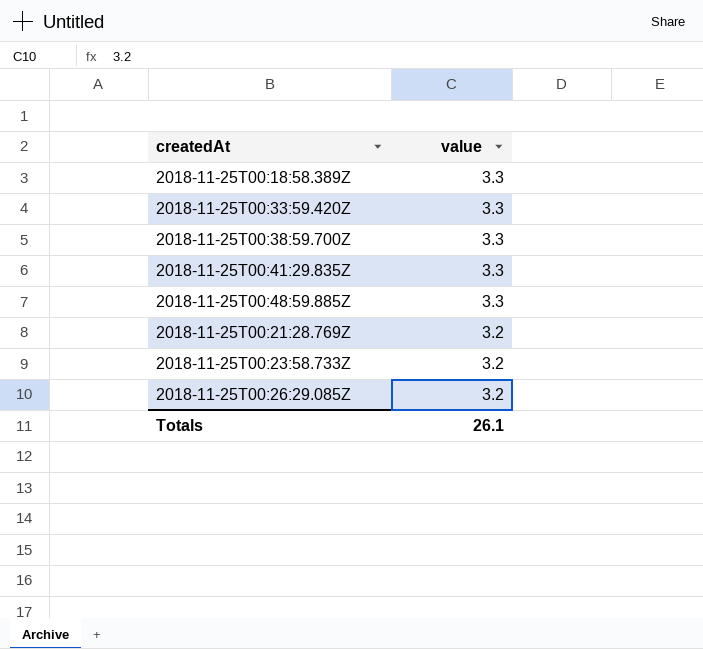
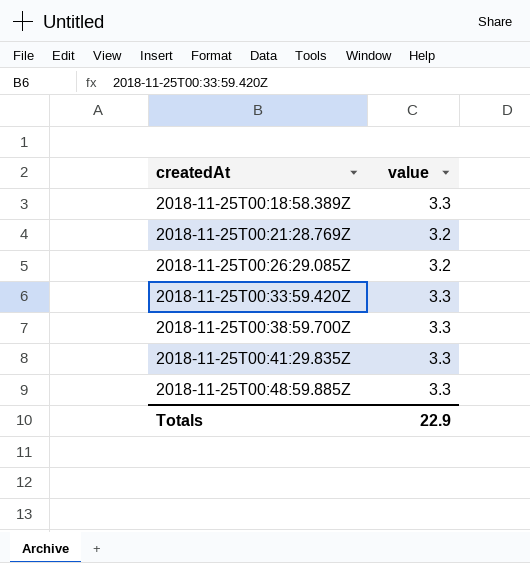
row order: value descending -> createdAt ascending
row 2018-11-25T00:23:58.733Z: 3.2 -> none
Totals | value: 26.1 -> 22.9

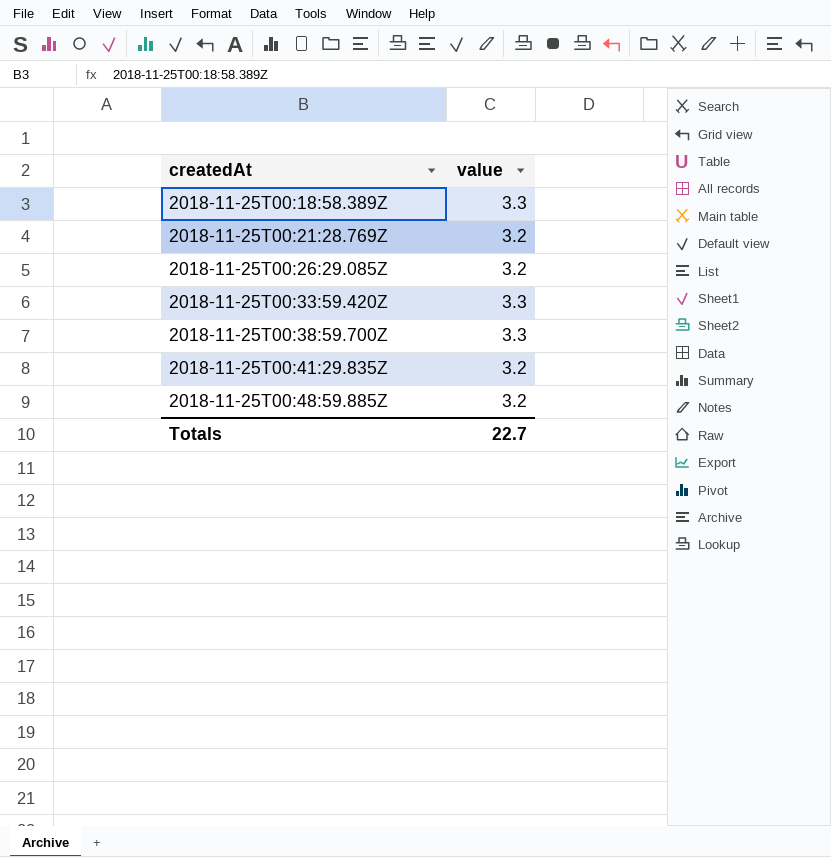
2018-11-25T00:41:29.835Z | value: 3.3 -> 3.2
2018-11-25T00:48:59.885Z | value: 3.3 -> 3.2
Totals | value: 22.9 -> 22.7

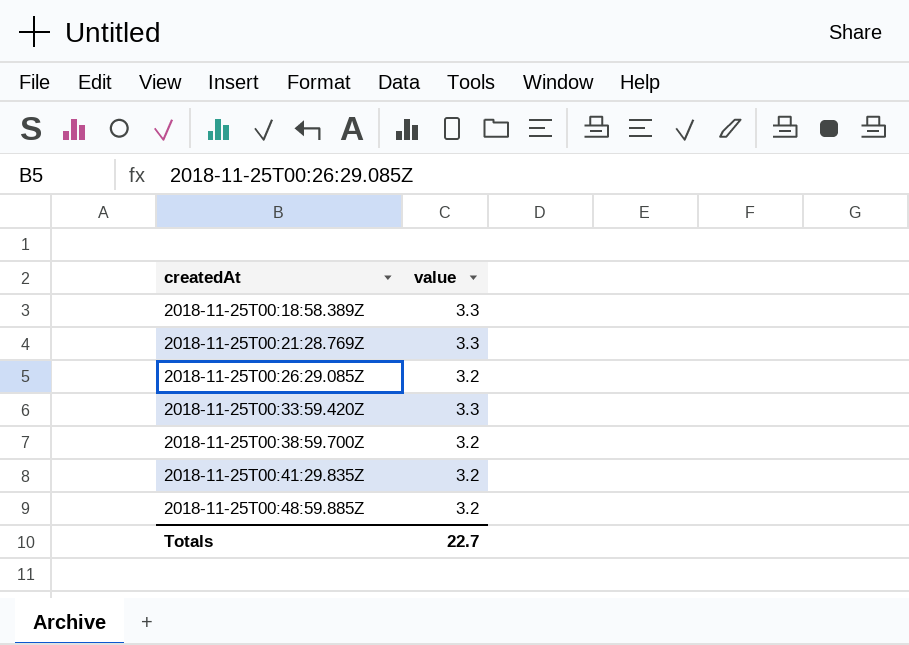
2018-11-25T00:21:28.769Z | value: 3.2 -> 3.3
2018-11-25T00:38:59.700Z | value: 3.3 -> 3.2

